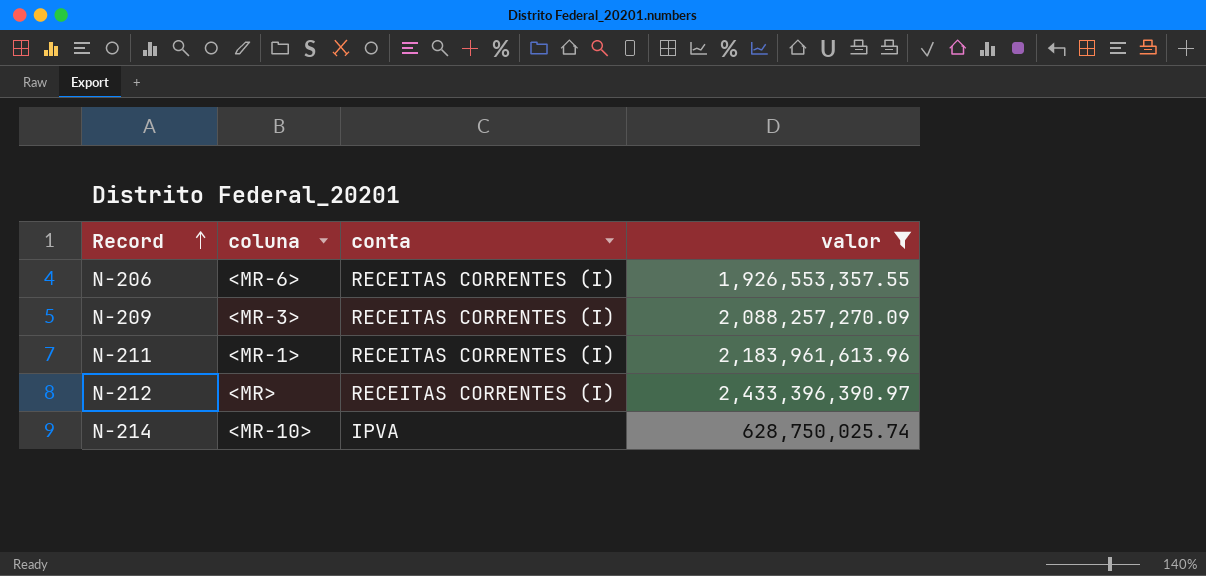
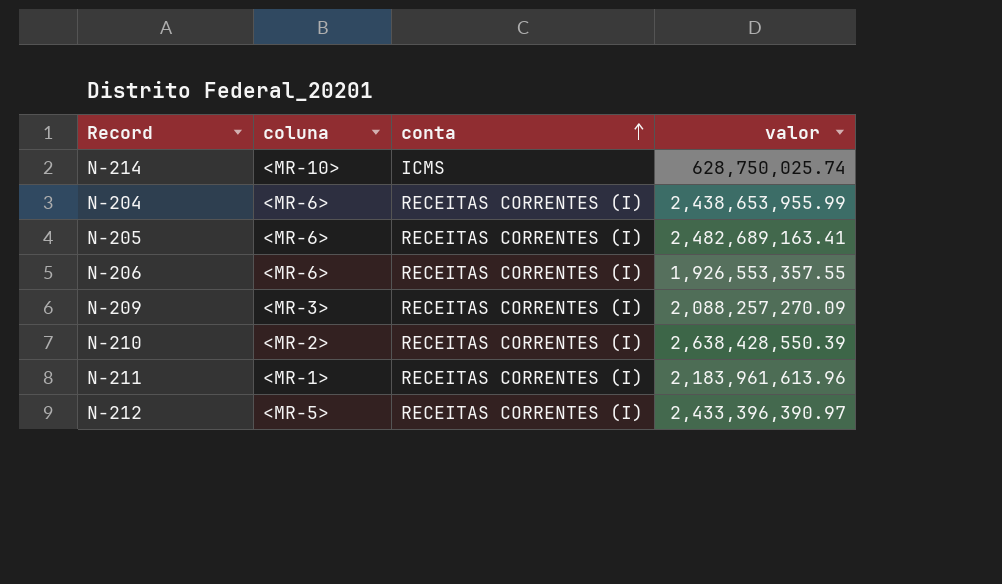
filter: valor <= 2,433,396,390.97 -> none
row order: Record ascending -> conta ascending
N-214 | conta: IPVA -> ICMS
N-212 | coluna: <MR> -> <MR-5>

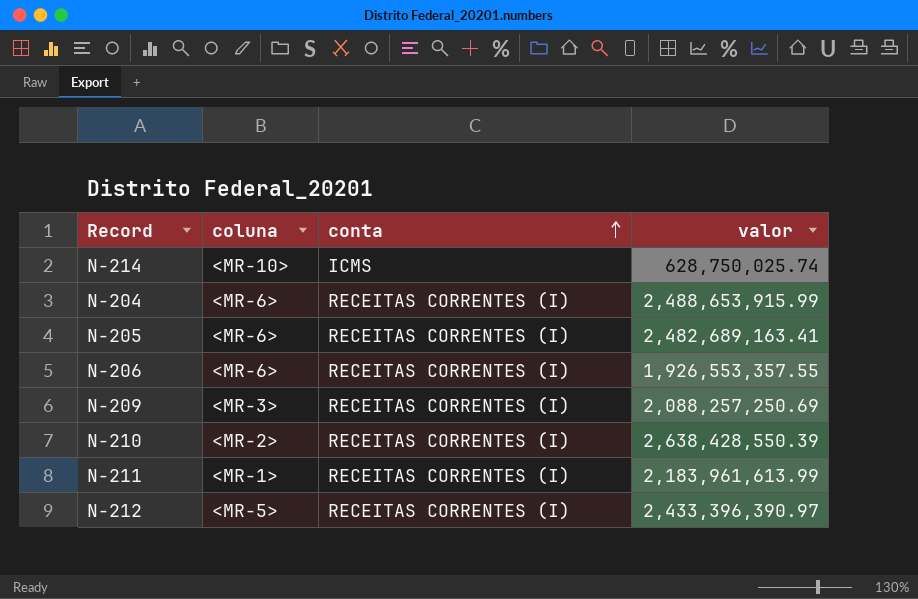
N-204 | valor: 2,438,653,955.99 -> 2,488,653,915.99
N-209 | valor: 2,088,257,270.09 -> 2,088,257,250.69
N-211 | valor: 2,183,961,613.96 -> 2,183,961,613.99

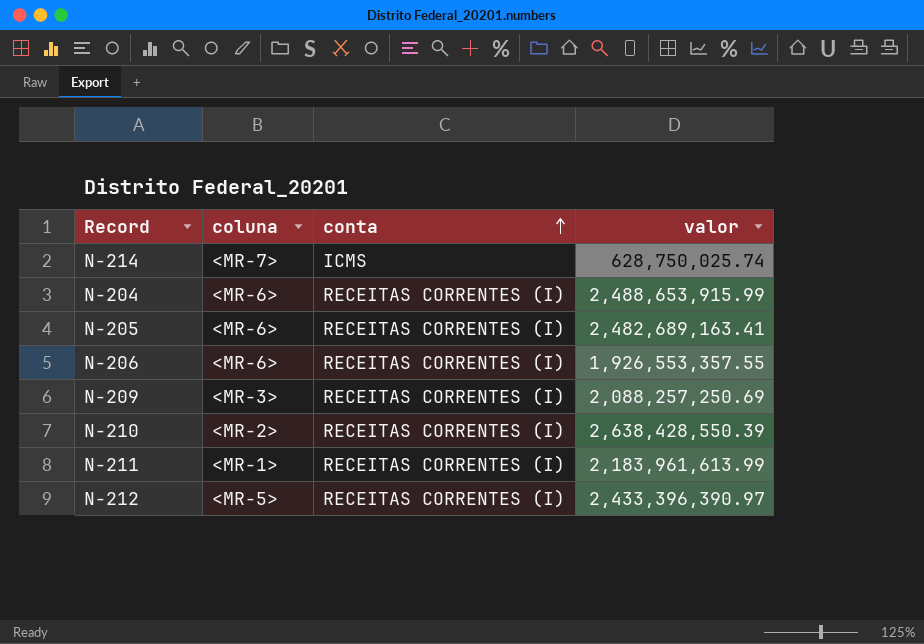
N-214 | coluna: <MR-10> -> <MR-7>

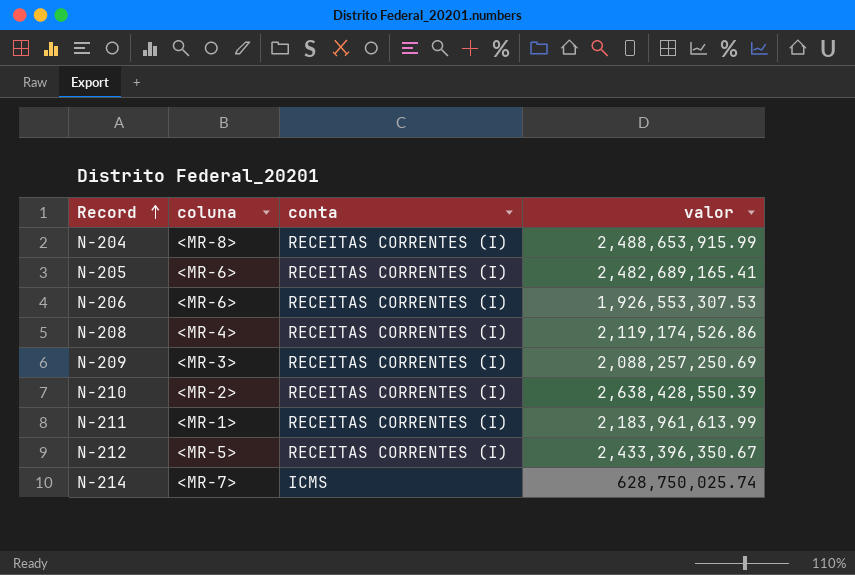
row order: conta ascending -> Record ascending
N-204 | coluna: <MR-6> -> <MR-8>
N-205 | valor: 2,482,689,163.41 -> 2,482,689,165.41
N-206 | valor: 1,926,553,357.55 -> 1,926,553,307.53
row N-208: none -> <MR-4> | RECEITAS CORRENTES (I) | 2,119,174,526.86
N-212 | valor: 2,433,396,390.97 -> 2,433,396,350.67

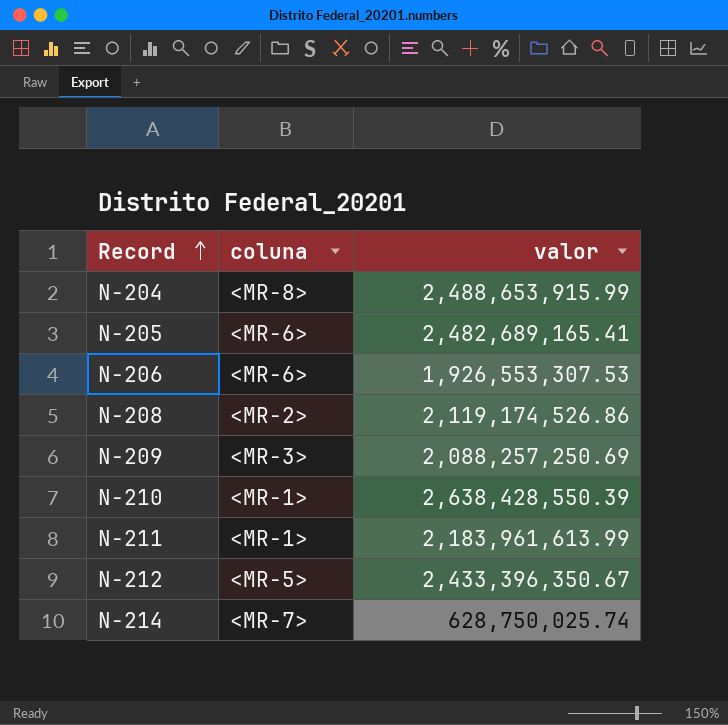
column conta | position: 3 -> none
N-208 | coluna: <MR-4> -> <MR-2>
N-210 | coluna: <MR-2> -> <MR-1>

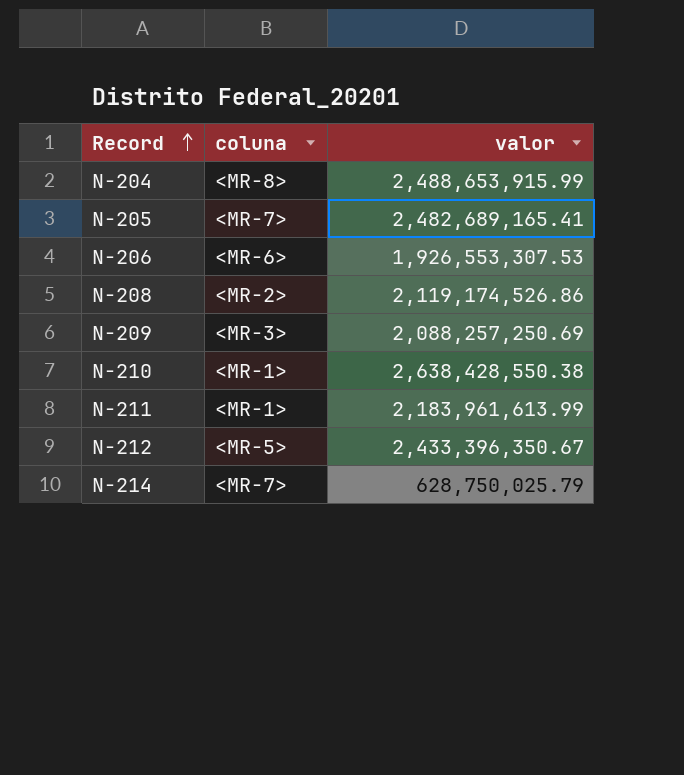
N-205 | coluna: <MR-6> -> <MR-7>
N-210 | valor: 2,638,428,550.39 -> 2,638,428,550.38
N-214 | valor: 628,750,025.74 -> 628,750,025.79

